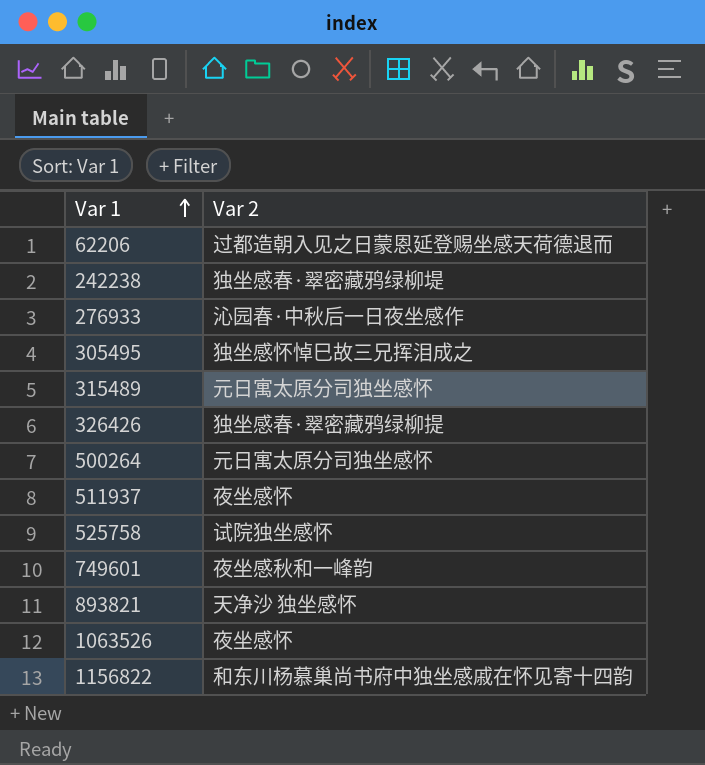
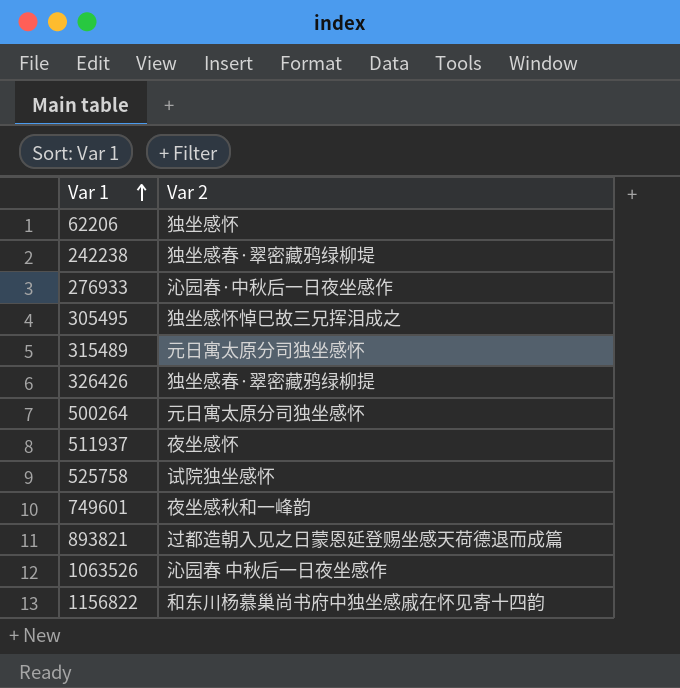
62206 | Var 2: 过都造朝入见之日蒙恩延登赐坐感天荷德退而 -> 独坐感怀
893821 | Var 2: 天净沙 独坐感怀 -> 过都造朝入见之日蒙恩延登赐坐感天荷德退而成篇
1063526 | Var 2: 夜坐感怀 -> 沁园春 中秋后一日夜坐感作

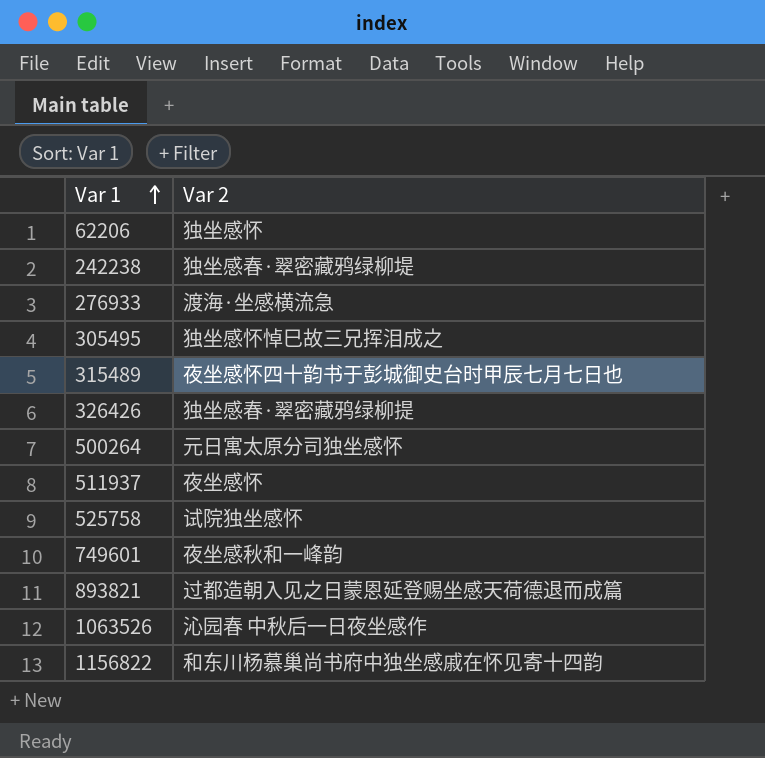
276933 | Var 2: 沁园春·中秋后一日夜坐感作 -> 渡海·坐感横流急
315489 | Var 2: 元日寓太原分司独坐感怀 -> 夜坐感怀四十韵书于彭城御史台时甲辰七月七日也

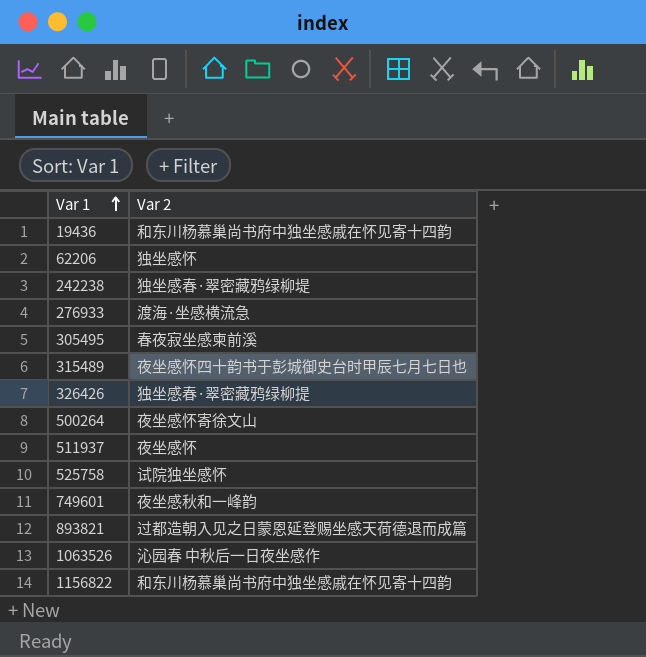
row 19436: none -> 和东川杨慕巢尚书府中独坐感戚在怀见寄十四韵
305495 | Var 2: 独坐感怀悼巳故三兄挥泪成之 -> 春夜寂坐感柬前溪
500264 | Var 2: 元日寓太原分司独坐感怀 -> 夜坐感怀寄徐文山

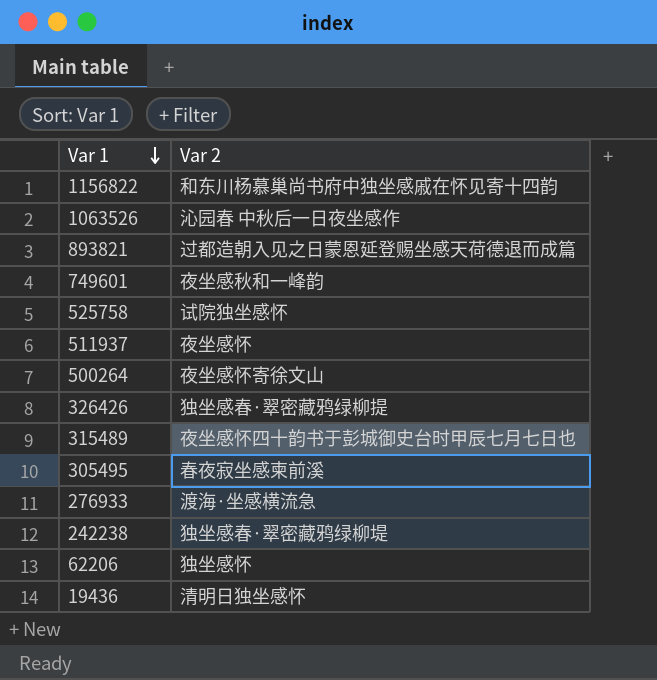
row order: Var 1 ascending -> Var 1 descending
19436 | Var 2: 和东川杨慕巢尚书府中独坐感戚在怀见寄十四韵 -> 清明日独坐感怀

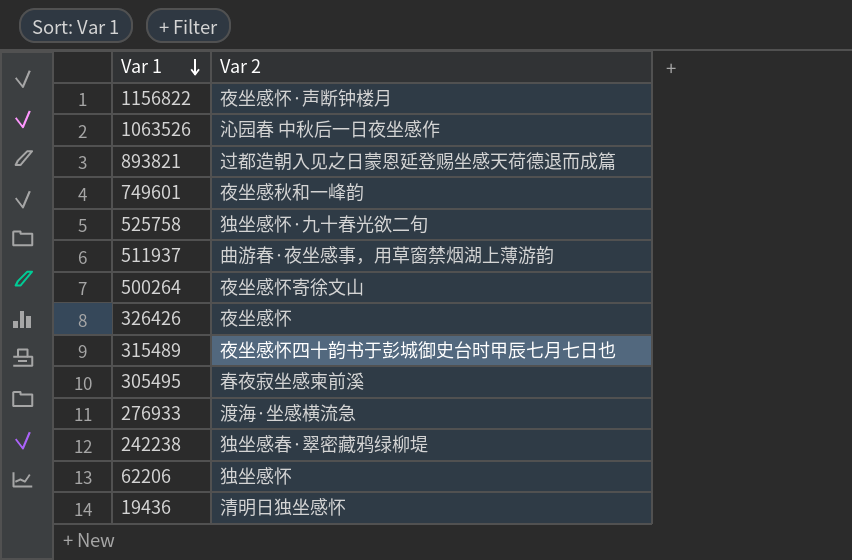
1156822 | Var 2: 和东川杨慕巢尚书府中独坐感戚在怀见寄十四韵 -> 夜坐感怀·声断钟楼月
525758 | Var 2: 试院独坐感怀 -> 独坐感怀·九十春光欲二旬
511937 | Var 2: 夜坐感怀 -> 曲游春·夜坐感事，用草窗禁烟湖上薄游韵
326426 | Var 2: 独坐感春·翠密藏鸦绿柳提 -> 夜坐感怀

